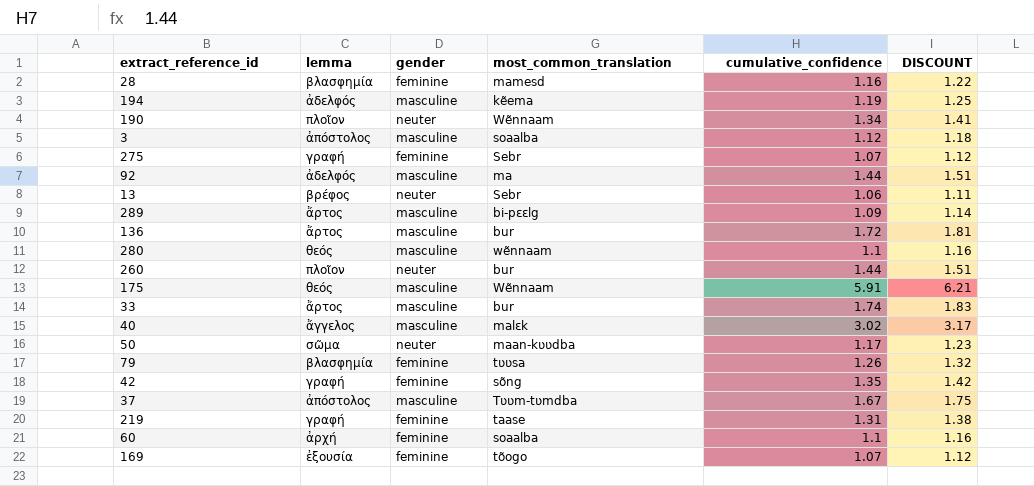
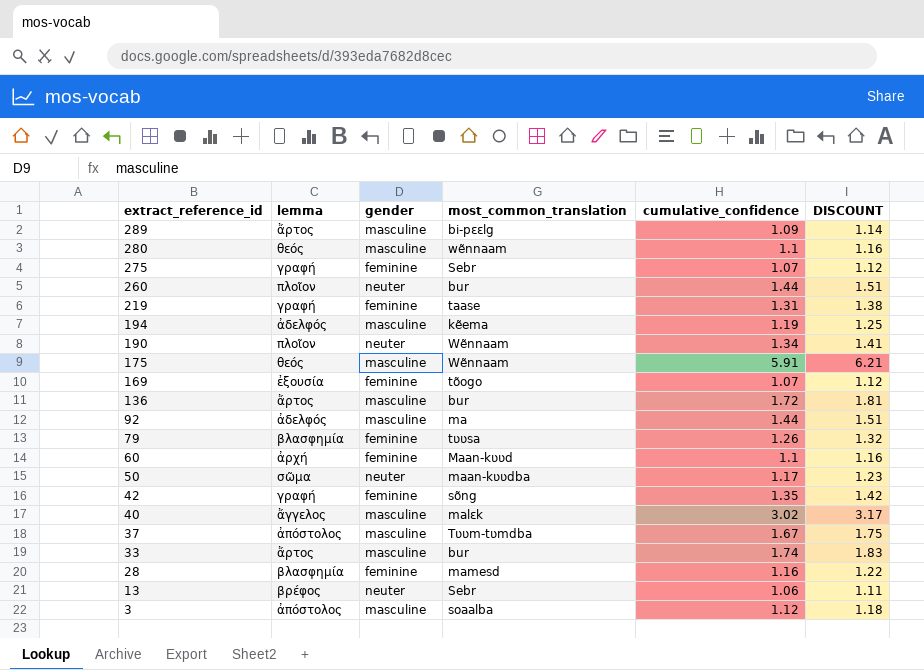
row order: none -> extract_reference_id descending
60 | most_common_translation: soaalba -> Maan-kʋʋd

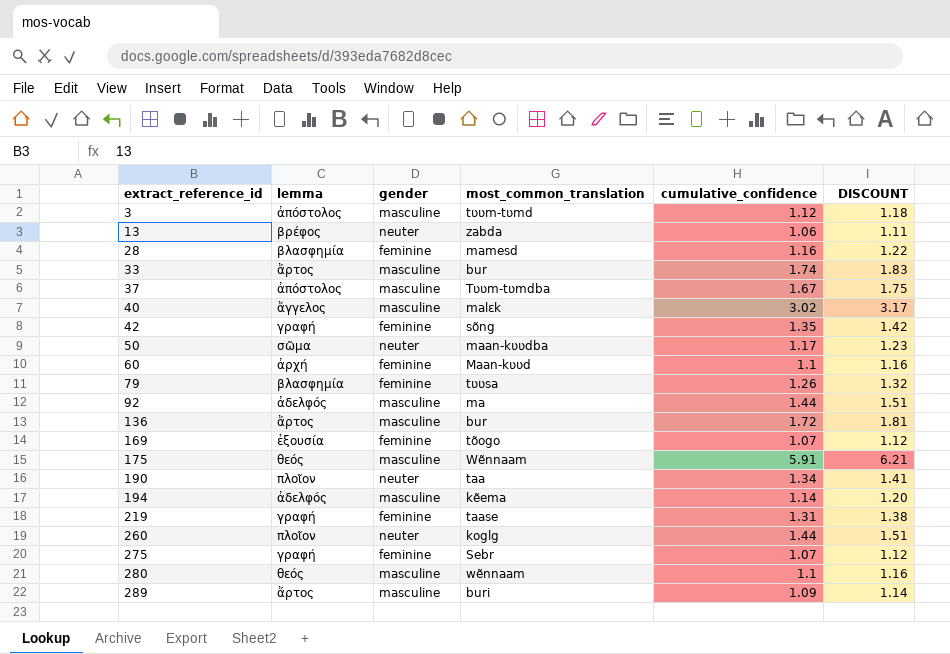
row order: extract_reference_id descending -> extract_reference_id ascending
3 | most_common_translation: soaalba -> tʋʋm-tʋmd
13 | most_common_translation: Sebr -> zabda
190 | most_common_translation: Wẽnnaam -> taa
194 | cumulative_confidence: 1.19 -> 1.14
194 | DISCOUNT: 1.25 -> 1.20
260 | most_common_translation: bur -> koglg
289 | most_common_translation: bi-pɛɛlg -> buri

